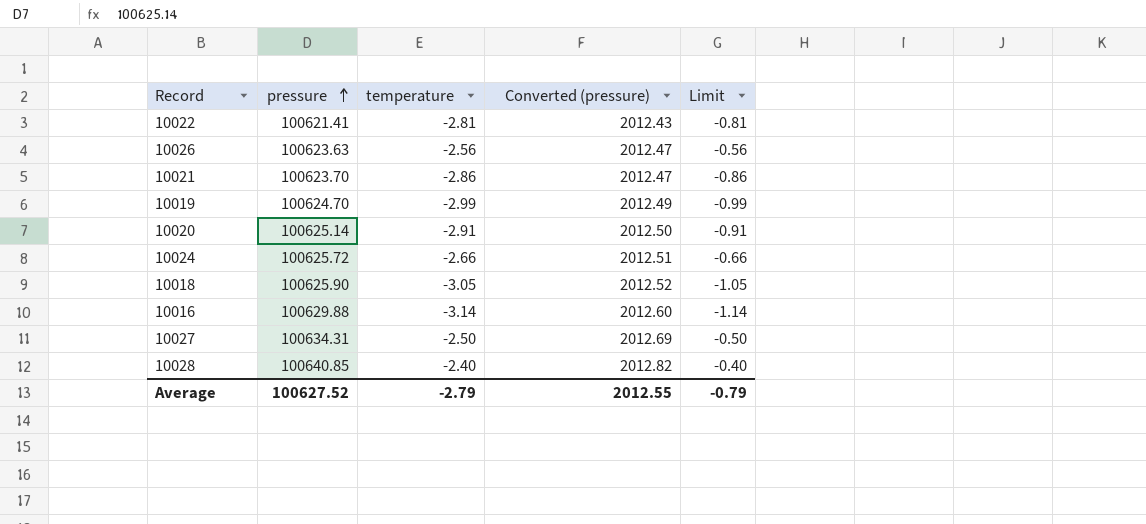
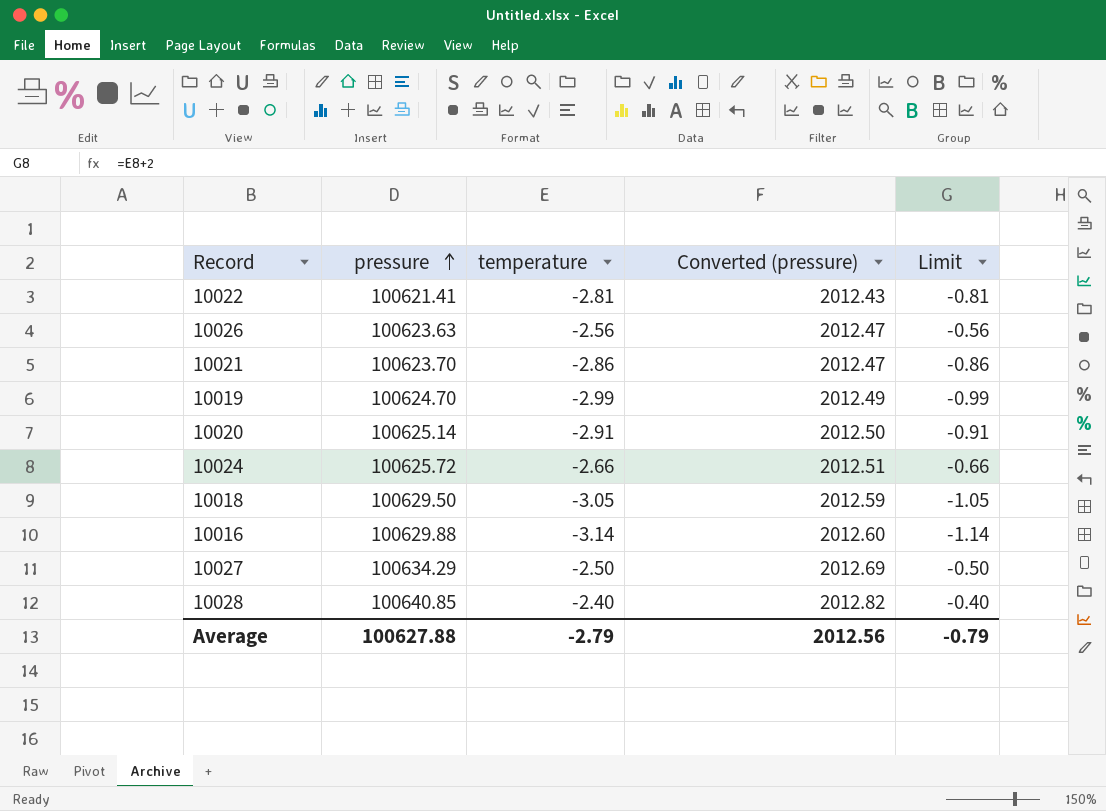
10018 | pressure: 100625.90 -> 100629.50
10018 | Converted (pressure): 2012.52 -> 2012.59
10027 | pressure: 100634.31 -> 100634.29
Average | pressure: 100627.52 -> 100627.88
Average | Converted (pressure): 2012.55 -> 2012.56

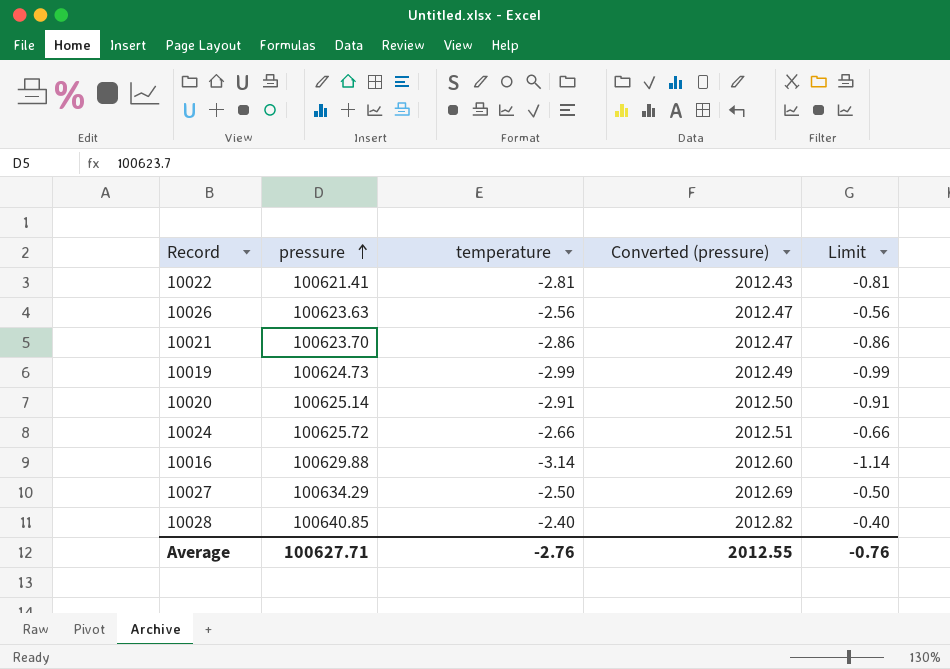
row 10018: 100629.50 | -3.05 | 2012.59 | -1.05 -> none
10019 | pressure: 100624.70 -> 100624.73
Average | pressure: 100627.88 -> 100627.71
Average | temperature: -2.79 -> -2.76
Average | Converted (pressure): 2012.56 -> 2012.55
Average | Limit: -0.79 -> -0.76

